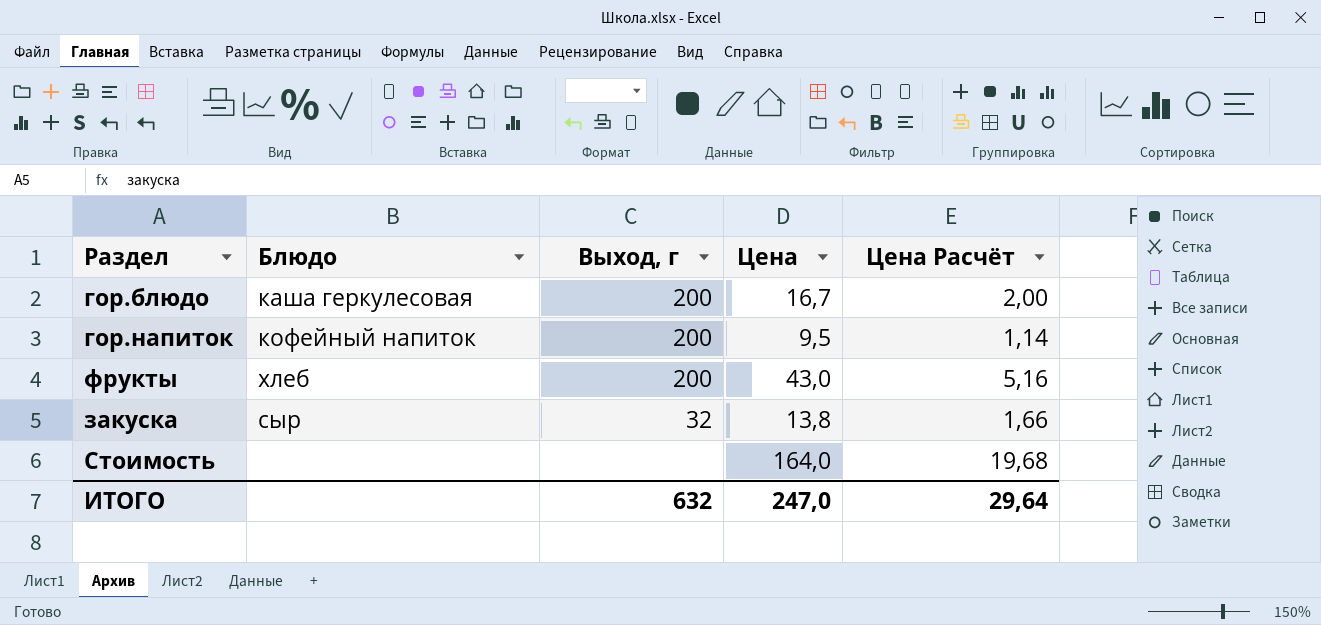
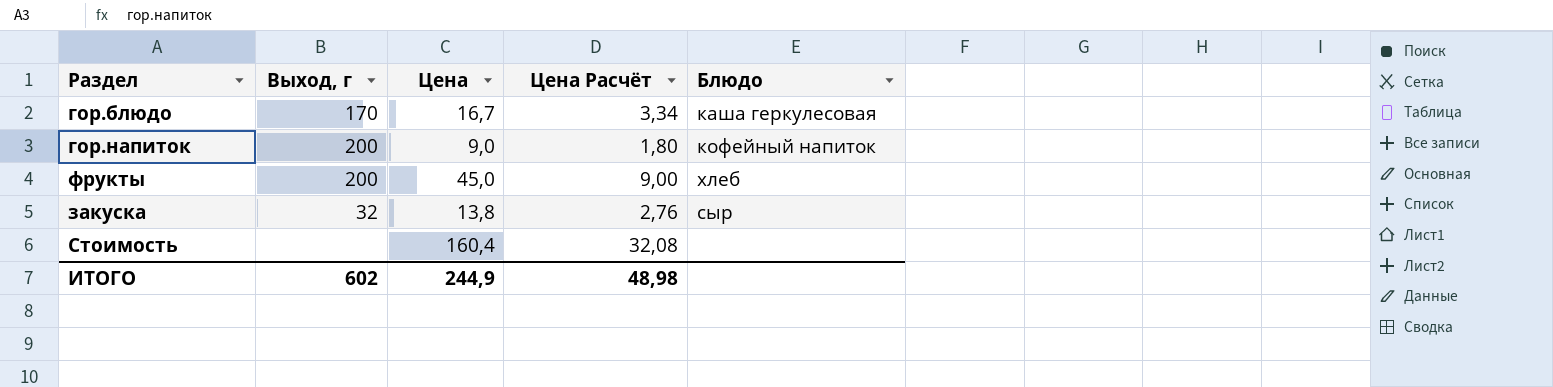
column Цена Расчёт | formula: [Цена] * 0,12 -> [Цена] * 0,2
column Блюдо | position: 2 -> 5
гор.блюдо | Выход, г: 200 -> 170
гор.напиток | Цена: 9,5 -> 9,0
фрукты | Цена: 43,0 -> 45,0
Стоимость | Цена: 164,0 -> 160,4
ИТОГО | Выход, г: 632 -> 602
ИТОГО | Цена: 247,0 -> 244,9
ИТОГО | Цена Расчёт: 29,64 -> 48,98

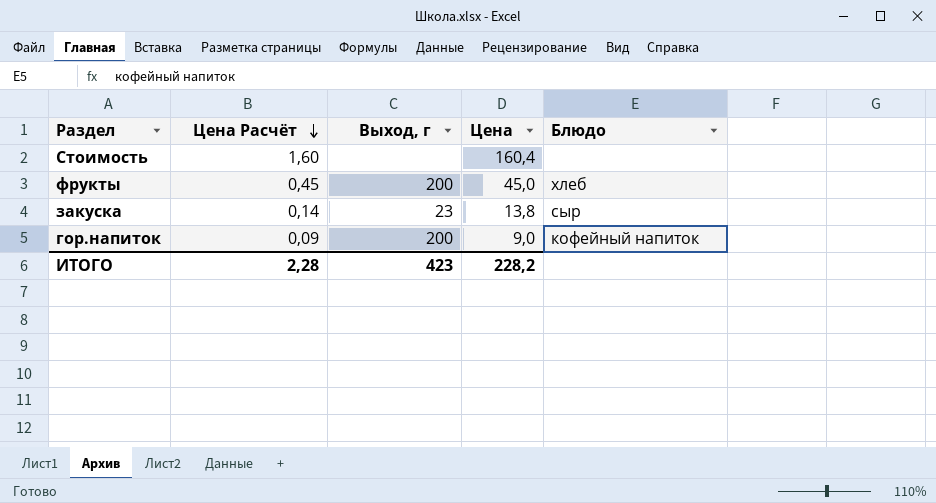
row order: none -> Цена Расчёт descending
column Цена Расчёт | formula: [Цена] * 0,2 -> [Цена] * 0,01
column Цена Расчёт | position: 4 -> 2
row гор.блюдо: 170 | 16,7 | 3,34 | каша геркулесовая -> none
закуска | Выход, г: 32 -> 23
ИТОГО | Цена Расчёт: 48,98 -> 2,28
ИТОГО | Выход, г: 602 -> 423
ИТОГО | Цена: 244,9 -> 228,2

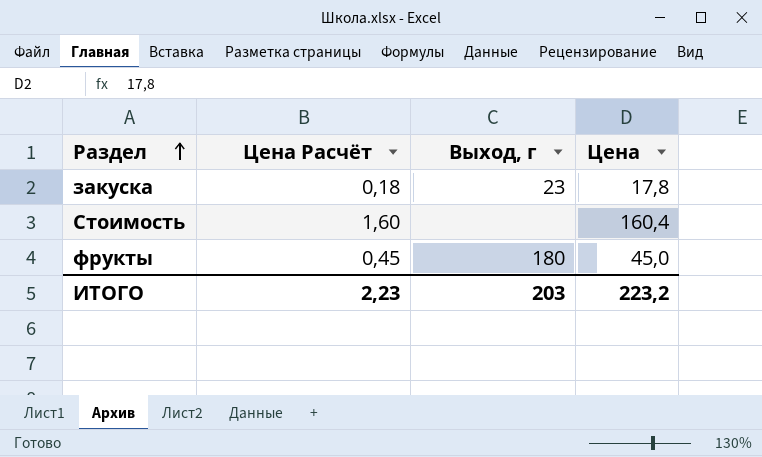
row order: Цена Расчёт descending -> Раздел ascending
column Блюдо | position: 5 -> none
row гор.напиток: 0,09 | 200 | 9,0 | кофейный напиток -> none
закуска | Цена Расчёт: 0,14 -> 0,18
закуска | Цена: 13,8 -> 17,8
фрукты | Выход, г: 200 -> 180
ИТОГО | Цена Расчёт: 2,28 -> 2,23
ИТОГО | Выход, г: 423 -> 203
ИТОГО | Цена: 228,2 -> 223,2

